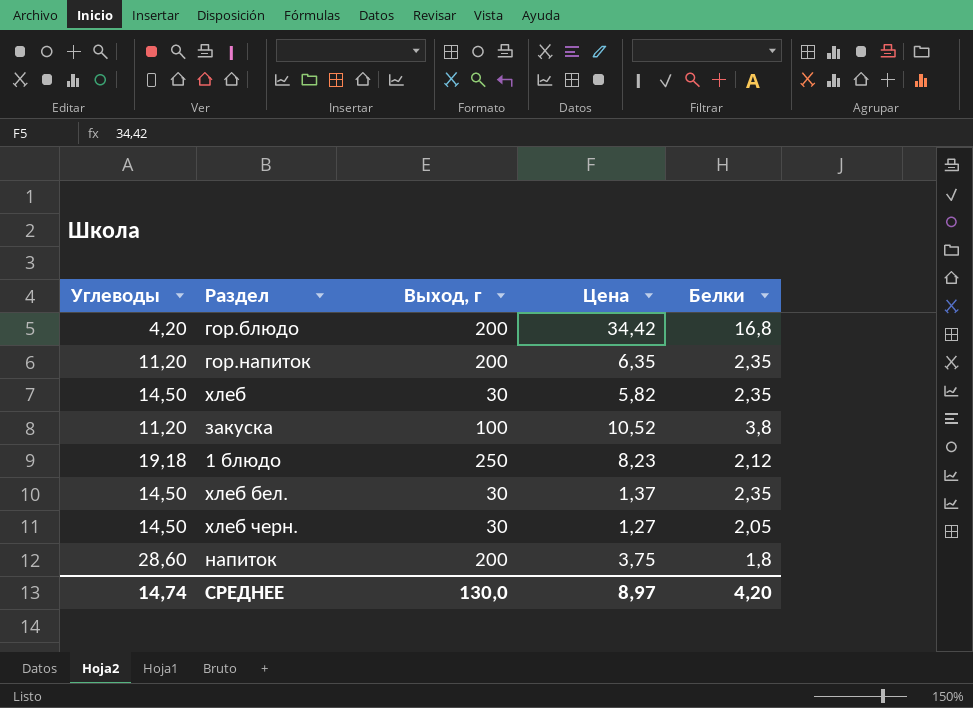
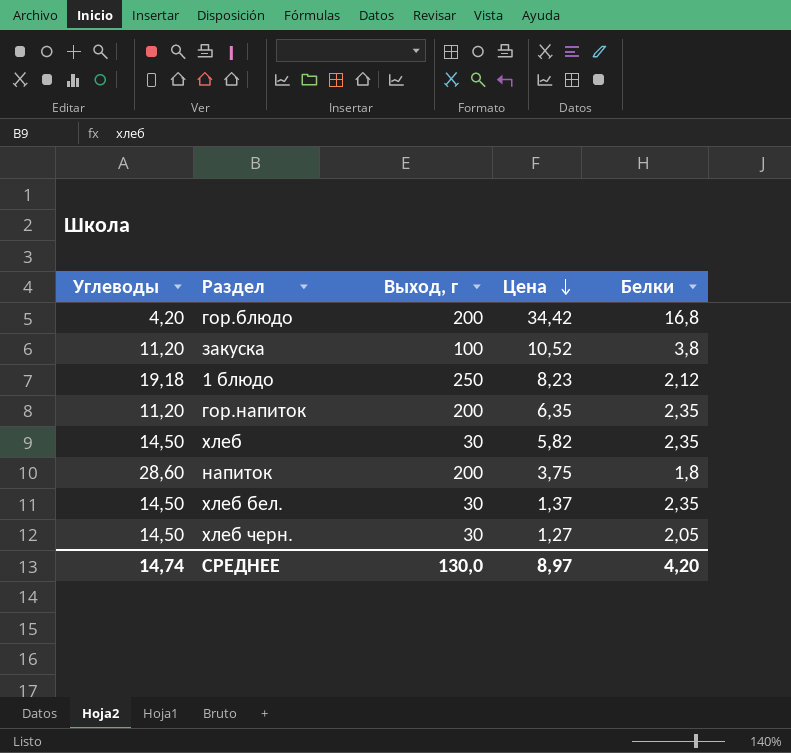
row order: none -> Цена descending

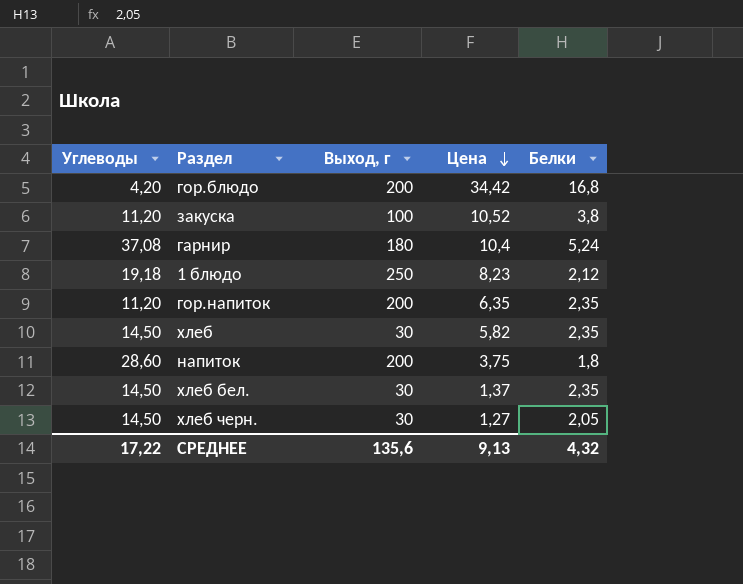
row гарнир: none -> 37,08 | 180 | 10,4 | 5,24
СРЕДНЕЕ | Углеводы: 14,74 -> 17,22
СРЕДНЕЕ | Выход, г: 130,0 -> 135,6
СРЕДНЕЕ | Цена: 8,97 -> 9,13
СРЕДНЕЕ | Белки: 4,20 -> 4,32

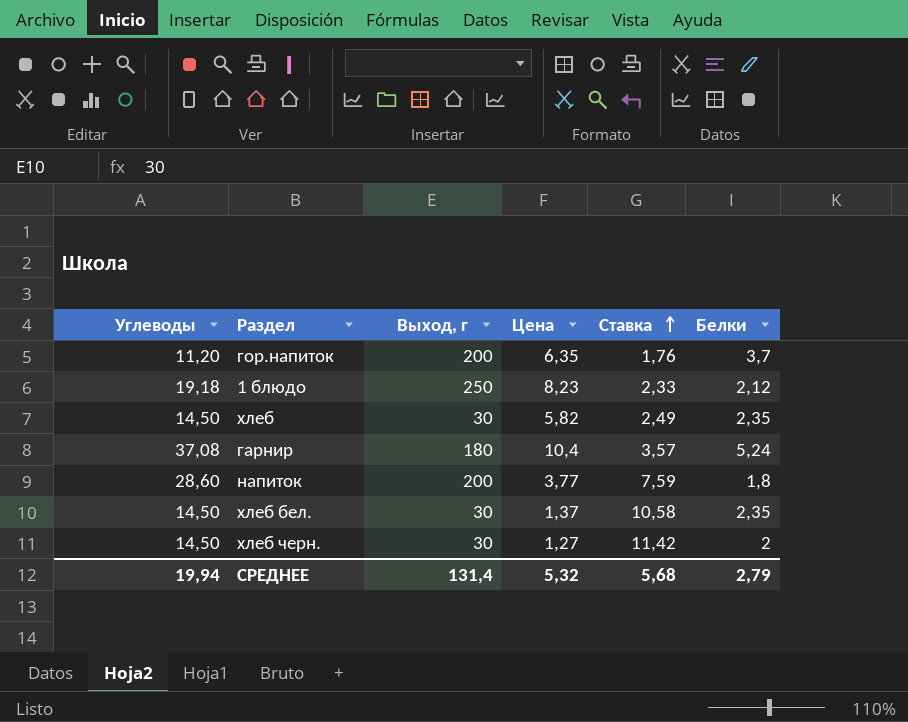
row order: Цена descending -> Ставка ascending
column Ставка | formula: none -> [Углеводы] / [Цена]
row гор.блюдо: 4,20 | 200 | 34,42 | 16,8 -> none
row закуска: 11,20 | 100 | 10,52 | 3,8 -> none
гор.напиток | Белки: 2,35 -> 3,7
напиток | Цена: 3,75 -> 3,77
хлеб черн. | Белки: 2,05 -> 2
СРЕДНЕЕ | Углеводы: 17,22 -> 19,94
СРЕДНЕЕ | Выход, г: 135,6 -> 131,4
СРЕДНЕЕ | Цена: 9,13 -> 5,32
СРЕДНЕЕ | Белки: 4,32 -> 2,79

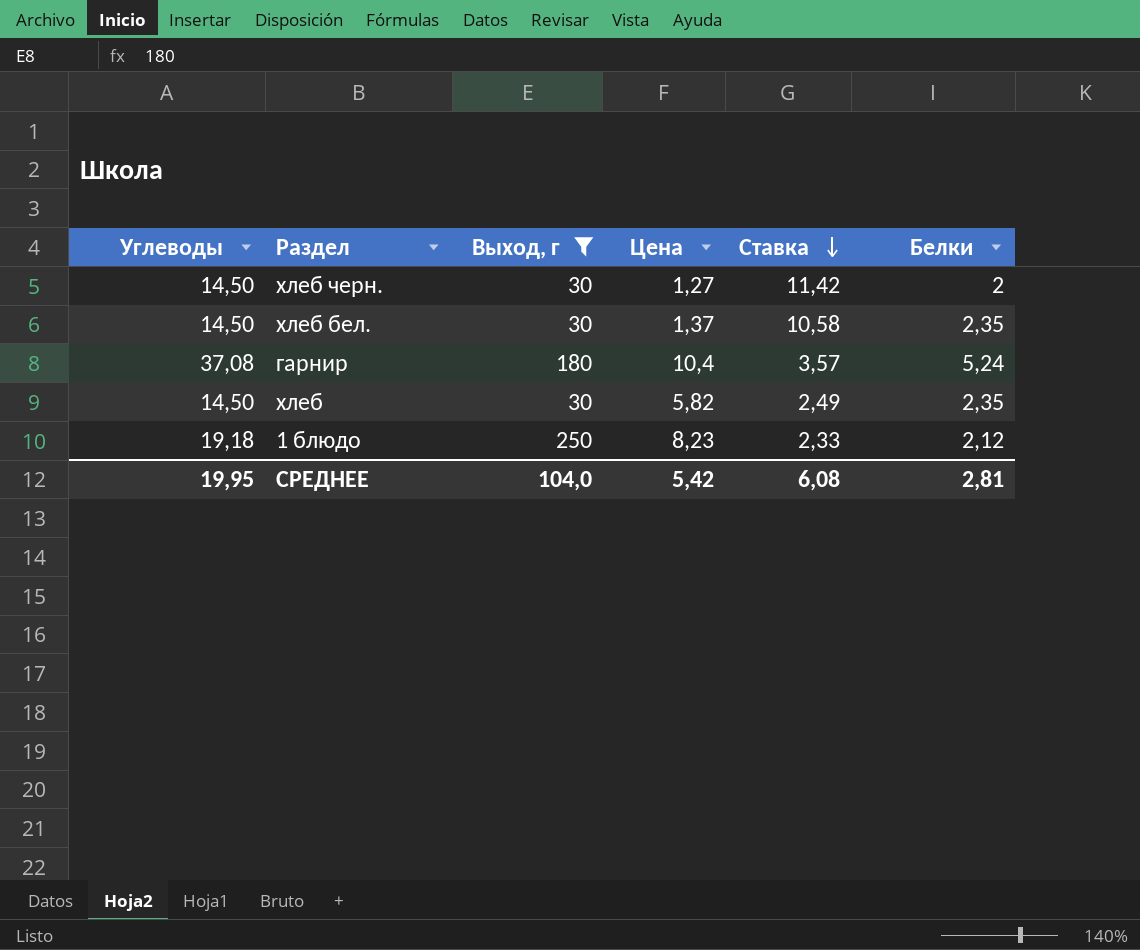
filter: none -> Выход, г != 200
row order: Ставка ascending -> Ставка descending
СРЕДНЕЕ | Углеводы: 19,94 -> 19,95
СРЕДНЕЕ | Выход, г: 131,4 -> 104,0
СРЕДНЕЕ | Цена: 5,32 -> 5,42
СРЕДНЕЕ | Ставка: 5,68 -> 6,08
СРЕДНЕЕ | Белки: 2,79 -> 2,81

